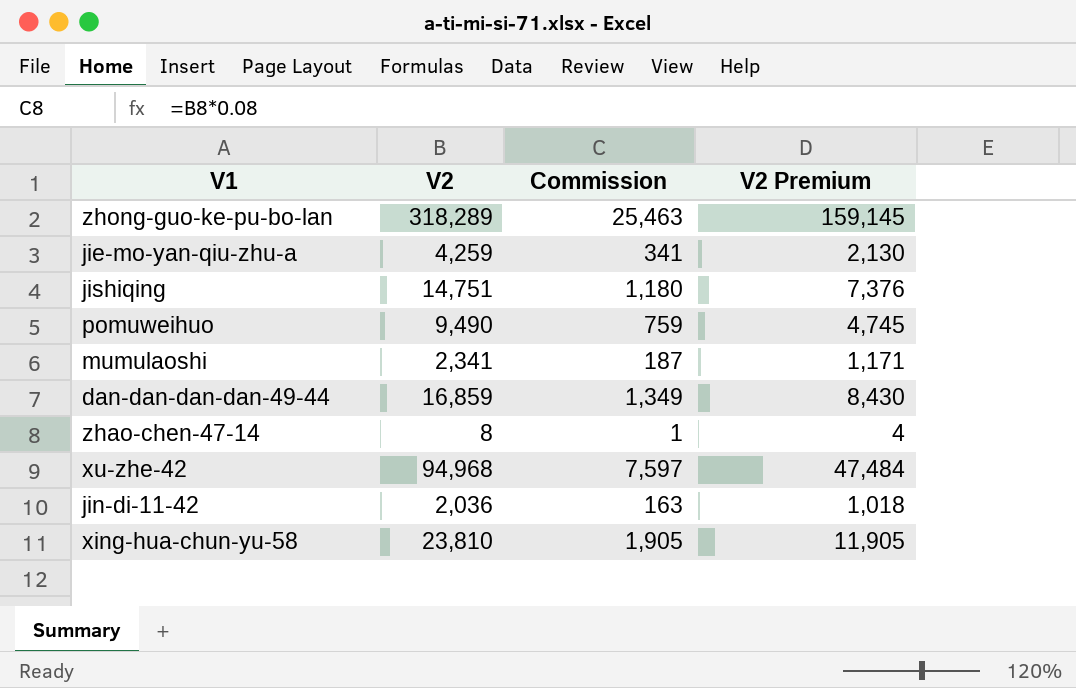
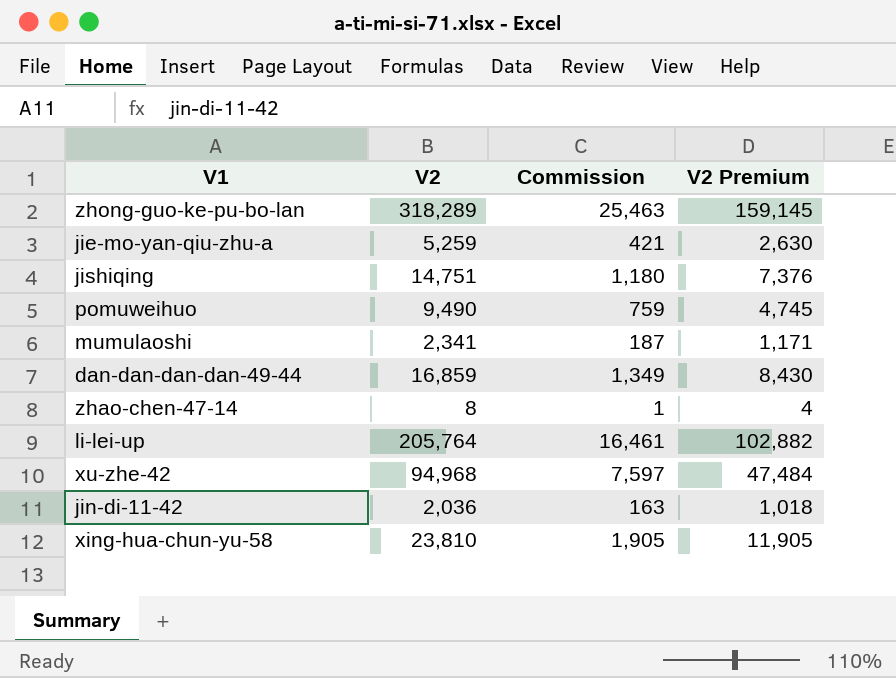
jie-mo-yan-qiu-zhu-a | V2: 4,259 -> 5,259
jie-mo-yan-qiu-zhu-a | Commission: 341 -> 421
jie-mo-yan-qiu-zhu-a | V2 Premium: 2,130 -> 2,630
row li-lei-up: none -> 205,764 | 16,461 | 102,882

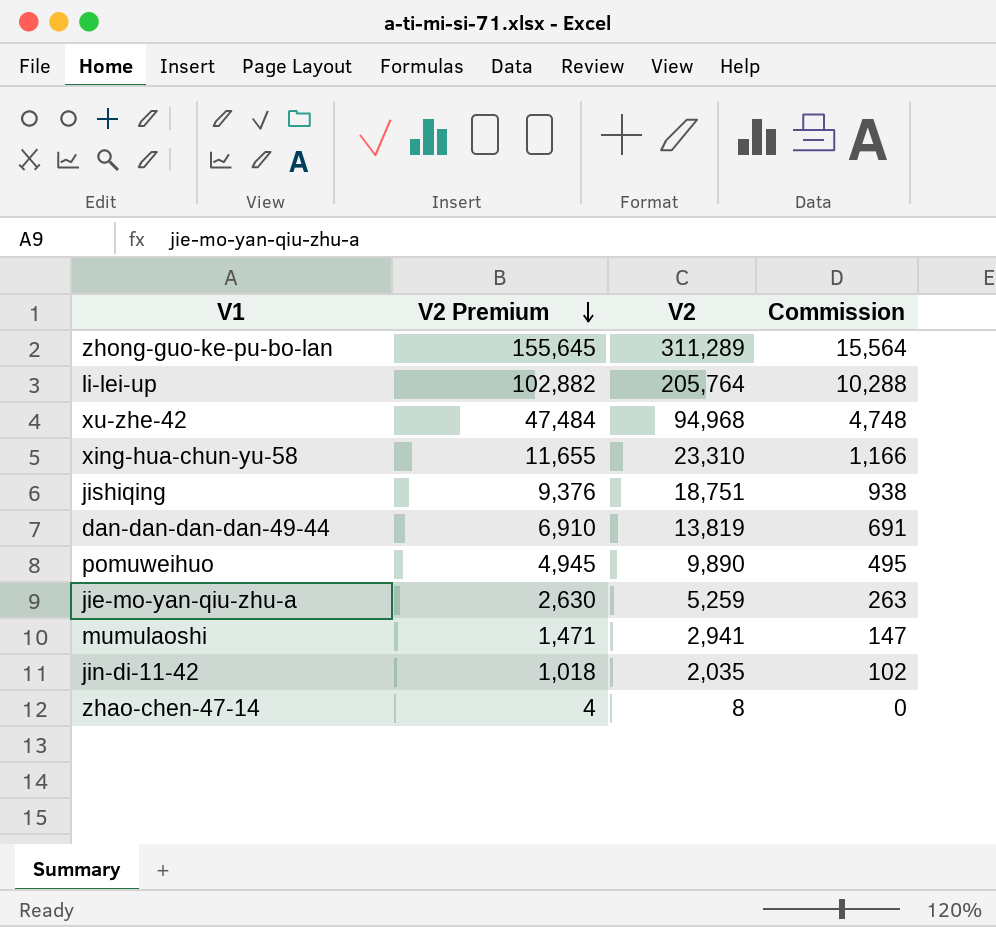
row order: none -> V2 Premium descending
column V2 Premium | position: 4 -> 2
column Commission | formula: [V2] * 0.08 -> [V2] * 0.05
zhong-guo-ke-pu-bo-lan | V2 Premium: 159,145 -> 155,645
zhong-guo-ke-pu-bo-lan | V2: 318,289 -> 311,289
xing-hua-chun-yu-58 | V2 Premium: 11,905 -> 11,655
xing-hua-chun-yu-58 | V2: 23,810 -> 23,310
jishiqing | V2 Premium: 7,376 -> 9,376
jishiqing | V2: 14,751 -> 18,751
dan-dan-dan-dan-49-44 | V2 Premium: 8,430 -> 6,910
dan-dan-dan-dan-49-44 | V2: 16,859 -> 13,819
pomuweihuo | V2 Premium: 4,745 -> 4,945
pomuweihuo | V2: 9,490 -> 9,890
mumulaoshi | V2 Premium: 1,171 -> 1,471
mumulaoshi | V2: 2,341 -> 2,941
jin-di-11-42 | V2: 2,036 -> 2,035

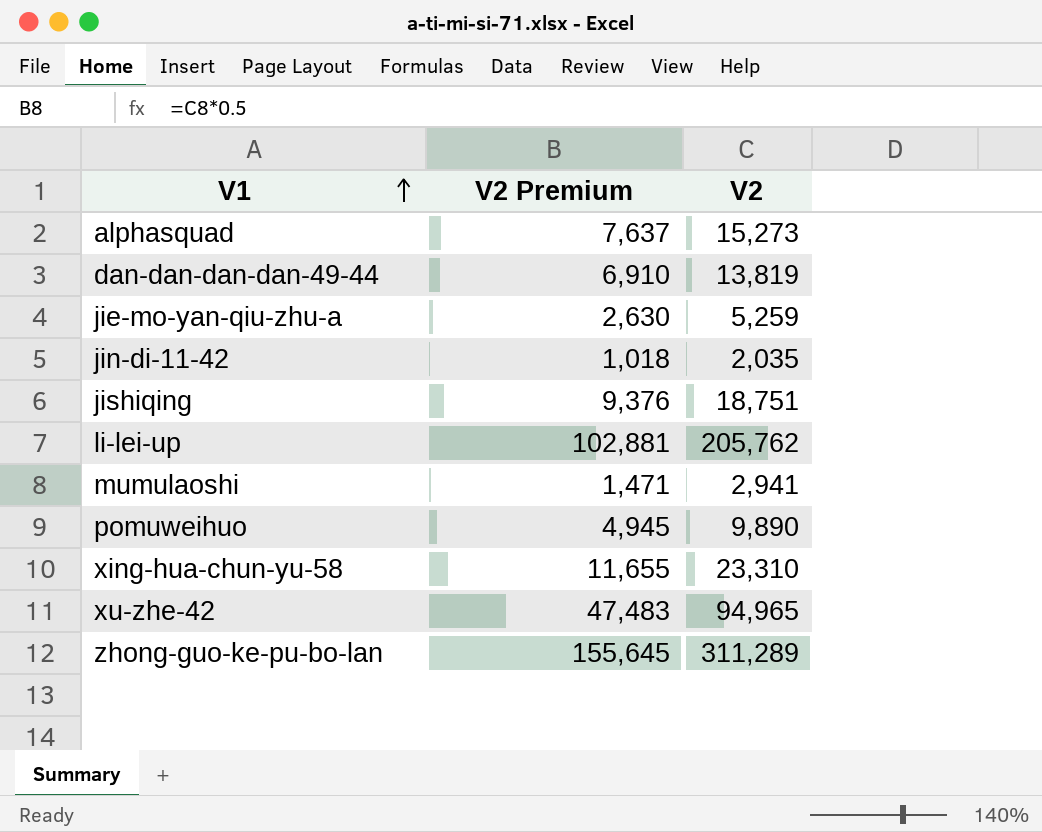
row order: V2 Premium descending -> V1 ascending
column Commission | formula: [V2] * 0.05 -> none
row zhao-chen-47-14: 4 | 8 | 0 -> none
row alphasquad: none -> 7,637 | 15,273
li-lei-up | V2 Premium: 102,882 -> 102,881
li-lei-up | V2: 205,764 -> 205,762
xu-zhe-42 | V2 Premium: 47,484 -> 47,483
xu-zhe-42 | V2: 94,968 -> 94,965

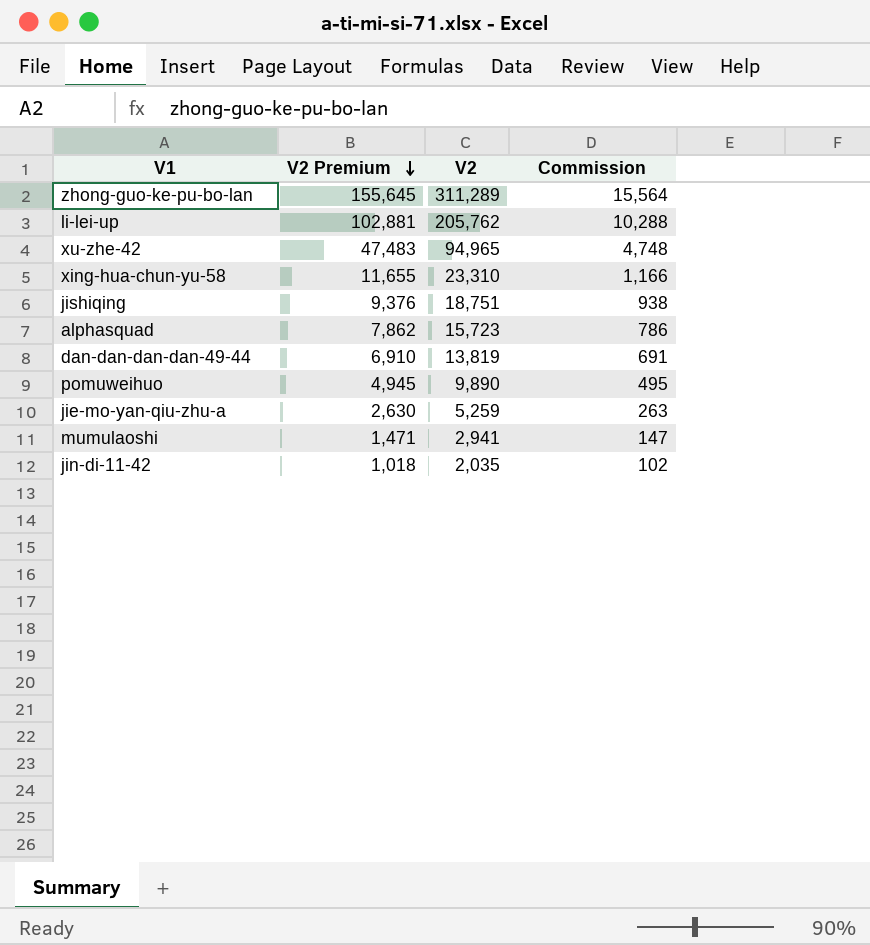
row order: V1 ascending -> V2 Premium descending
column Commission | formula: none -> [V2] * 0.05
alphasquad | V2 Premium: 7,637 -> 7,862
alphasquad | V2: 15,273 -> 15,723

